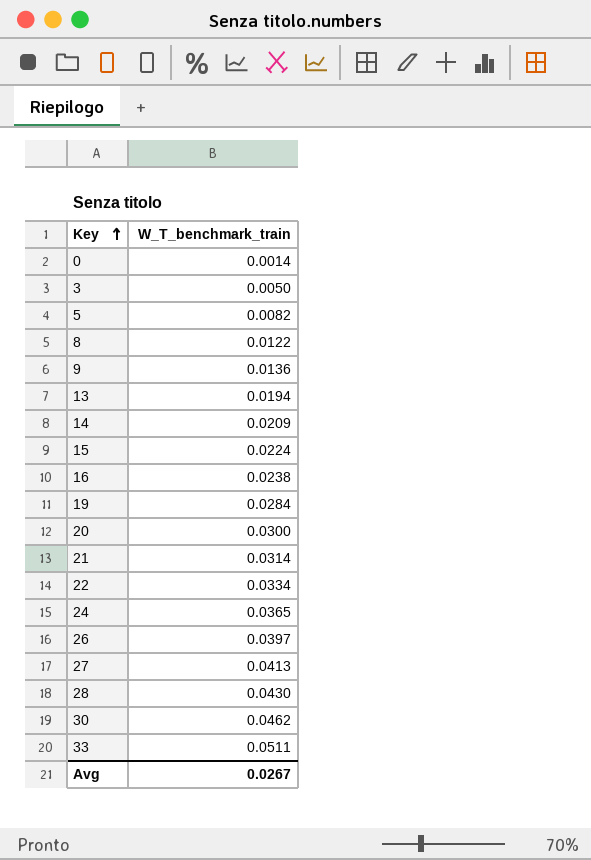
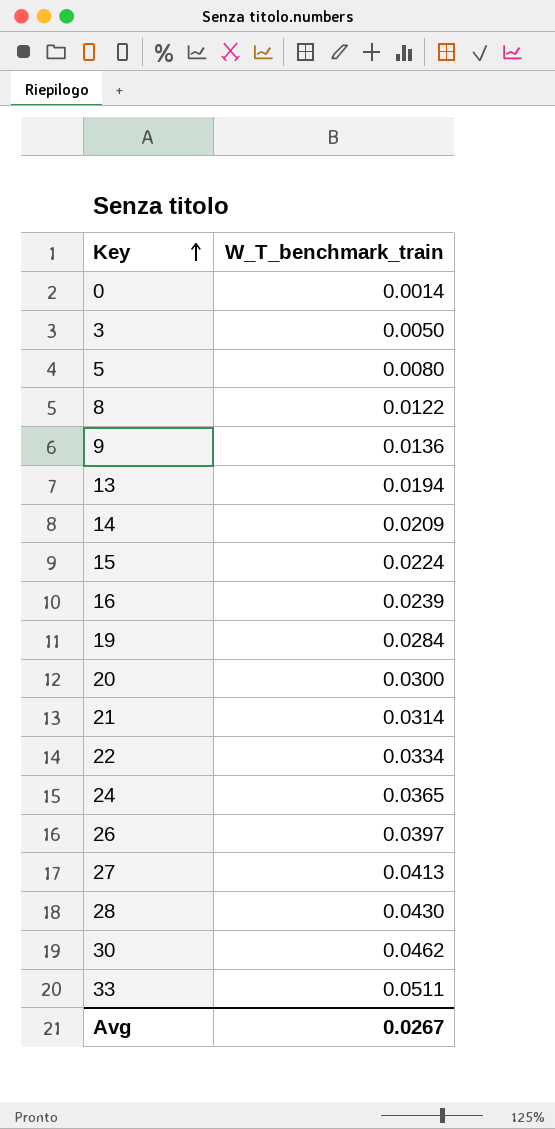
5 | W_T_benchmark_train: 0.0082 -> 0.0080
16 | W_T_benchmark_train: 0.0238 -> 0.0239

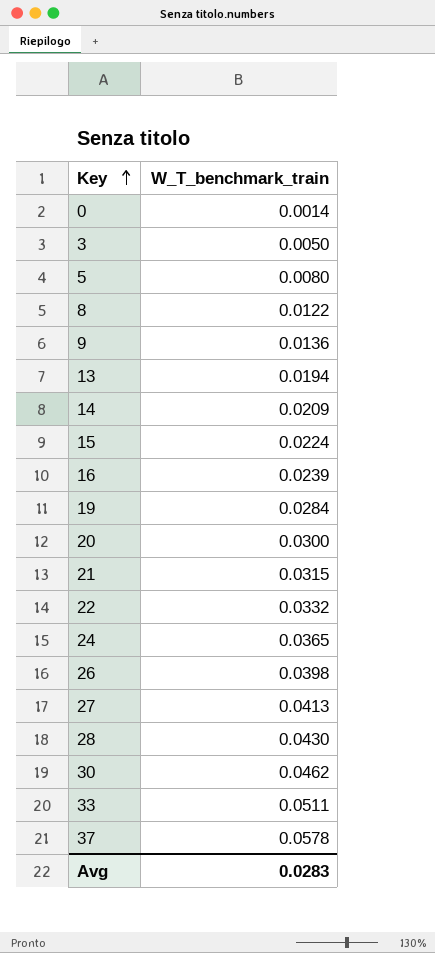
21 | W_T_benchmark_train: 0.0314 -> 0.0315
22 | W_T_benchmark_train: 0.0334 -> 0.0332
26 | W_T_benchmark_train: 0.0397 -> 0.0398
row 37: none -> 0.0578
Avg | W_T_benchmark_train: 0.0267 -> 0.0283

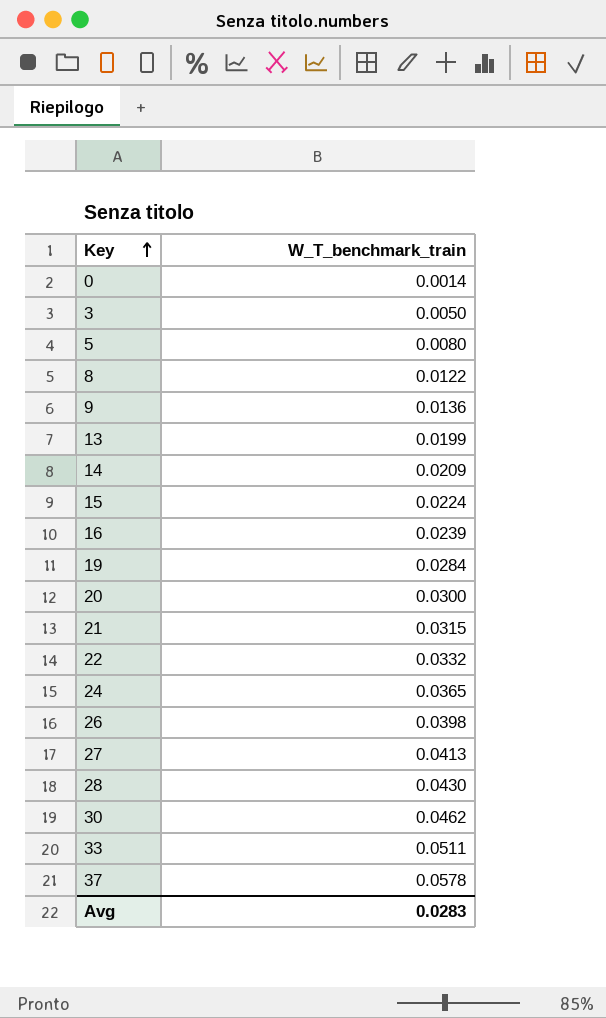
13 | W_T_benchmark_train: 0.0194 -> 0.0199

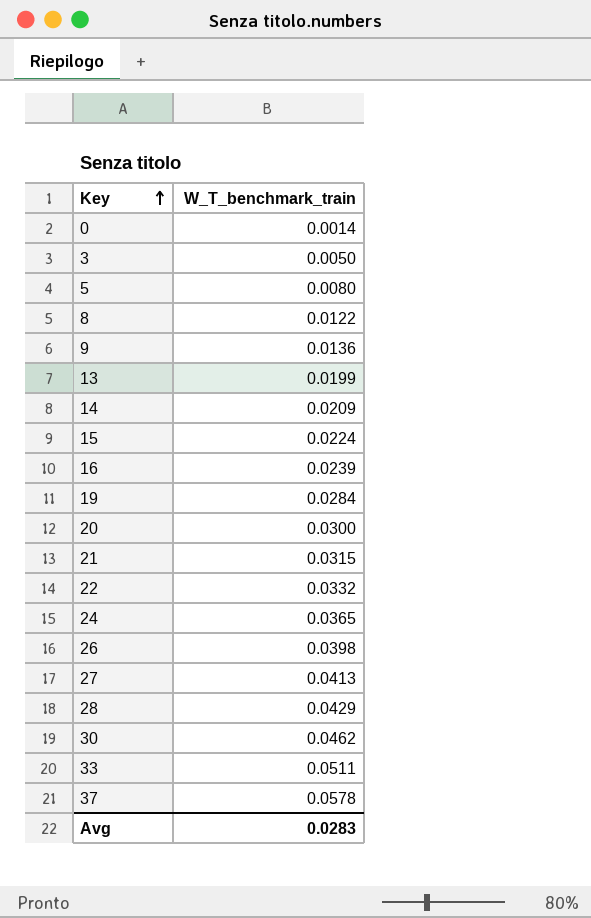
28 | W_T_benchmark_train: 0.0430 -> 0.0429

